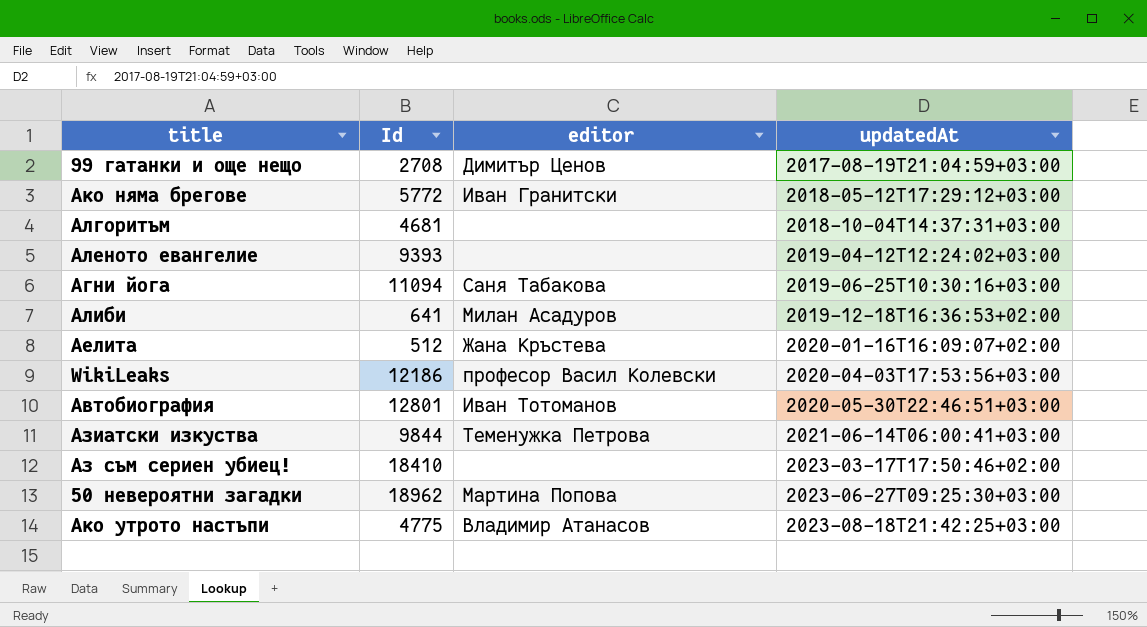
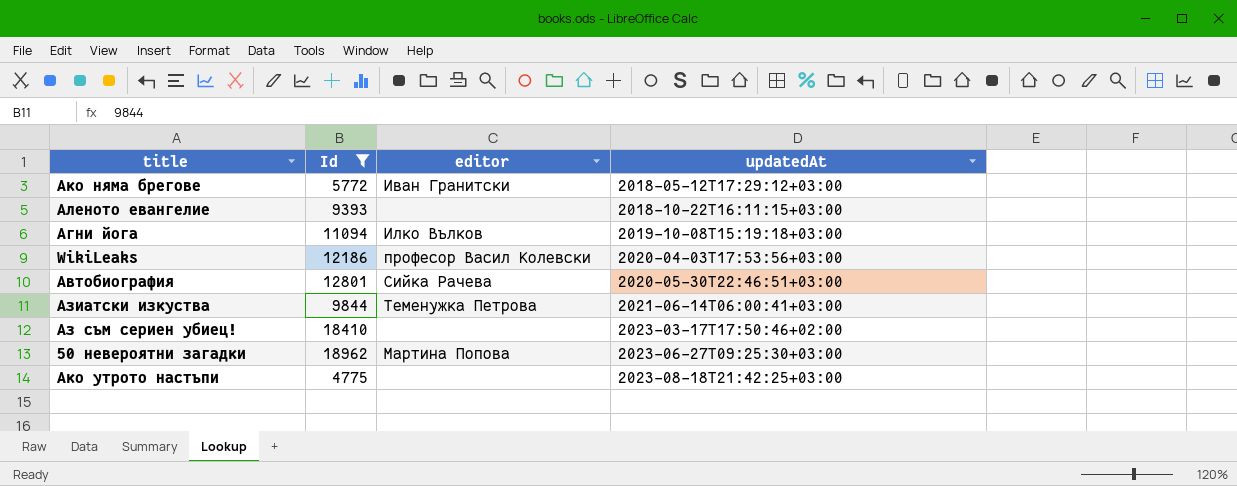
filter: none -> Id >= 4775
Аленото евангелие | updatedAt: 2019-04-12T12:24:02+03:00 -> 2018-10-22T16:11:15+03:00
Агни йога | editor: Саня Табакова -> Илко Вълков
Агни йога | updatedAt: 2019-06-25T10:30:16+03:00 -> 2019-10-08T15:19:18+03:00
Автобиография | editor: Иван Тотоманов -> Сийка Рачева
Ако утрото настъпи | editor: Владимир Атанасов -> none

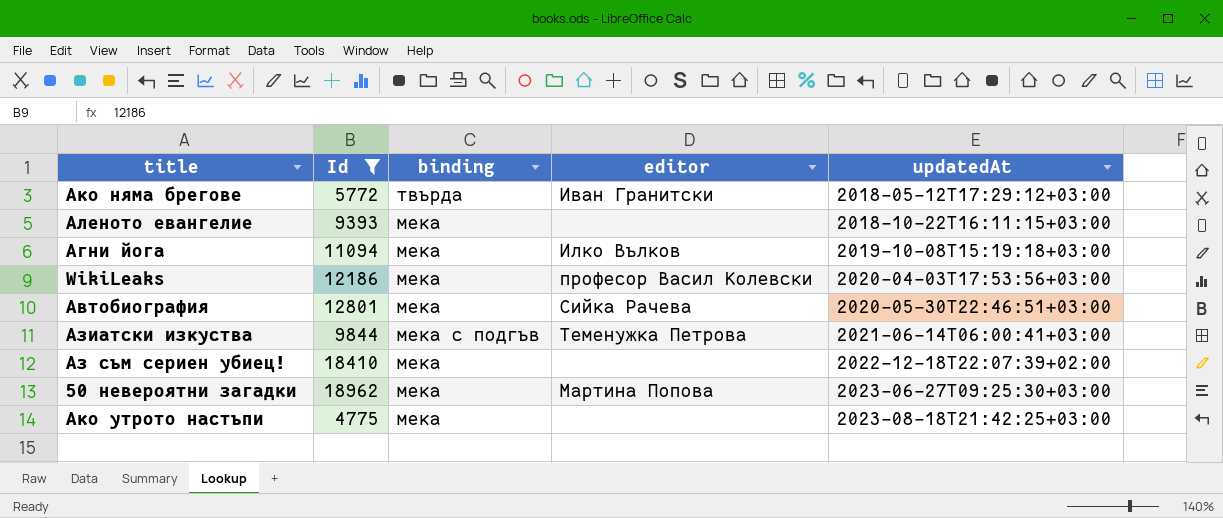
column binding | position: none -> 3
Аз съм сериен убиец! | updatedAt: 2023-03-17T17:50:46+02:00 -> 2022-12-18T22:07:39+02:00

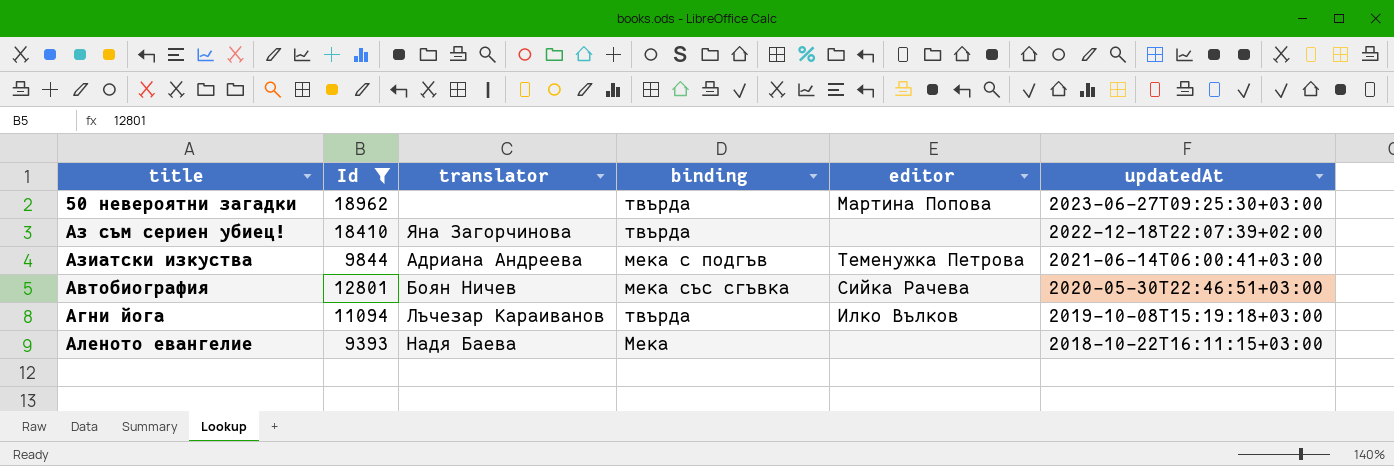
row order: updatedAt ascending -> updatedAt descending
column translator | position: none -> 3
row Ако няма брегове: 5772 | твърда | Иван Гранитски | 2018-05-12T17:29:12+03:00 -> none
row WikiLeaks: 12186 | мека | професор Васил Колевски | 2020-04-03T17:53:56+03:00 -> none
row Ако утрото настъпи: 4775 | мека | none | 2023-08-18T21:42:25+03:00 -> none
50 невероятни загадки | binding: мека -> твърда
Аз съм сериен убиец! | binding: мека -> твърда
Автобиография | binding: мека -> мека със сгъвка
Агни йога | binding: мека -> твърда
Аленото евангелие | binding: мека -> Мека

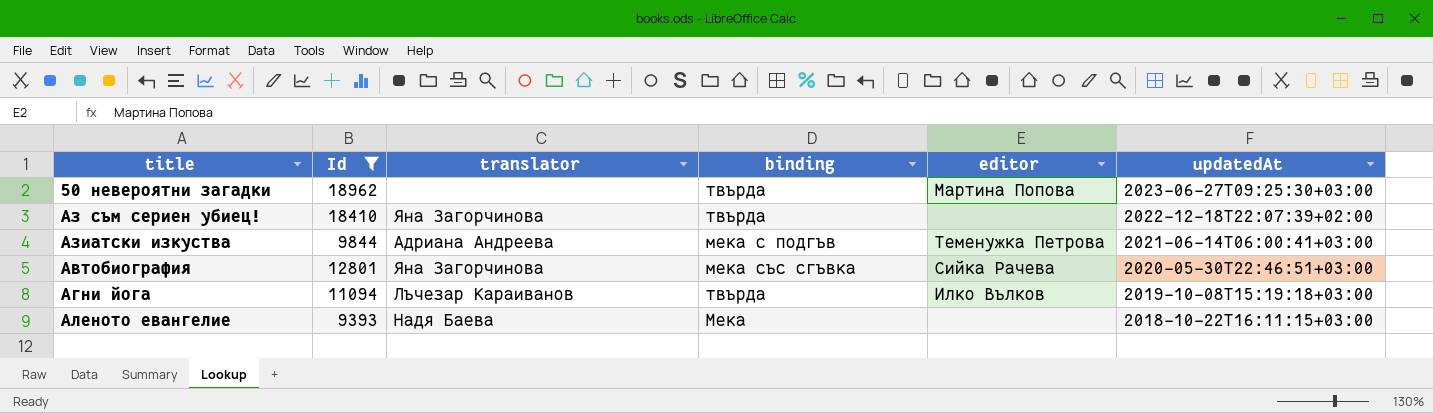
Автобиография | translator: Боян Ничев -> Яна Загорчинова

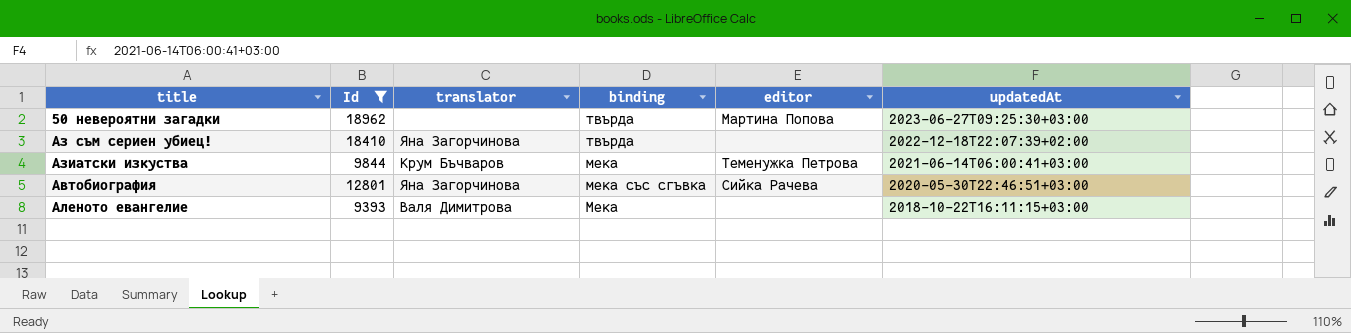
row Агни йога: 11094 | Лъчезар Караиванов | твърда | Илко Вълков | 2019-10-08T15:19:18+03:00 -> none
Азиатски изкуства | translator: Адриана Андреева -> Крум Бъчваров
Азиатски изкуства | binding: мека с подгъв -> мека
Аленото евангелие | translator: Надя Баева -> Валя Димитрова

